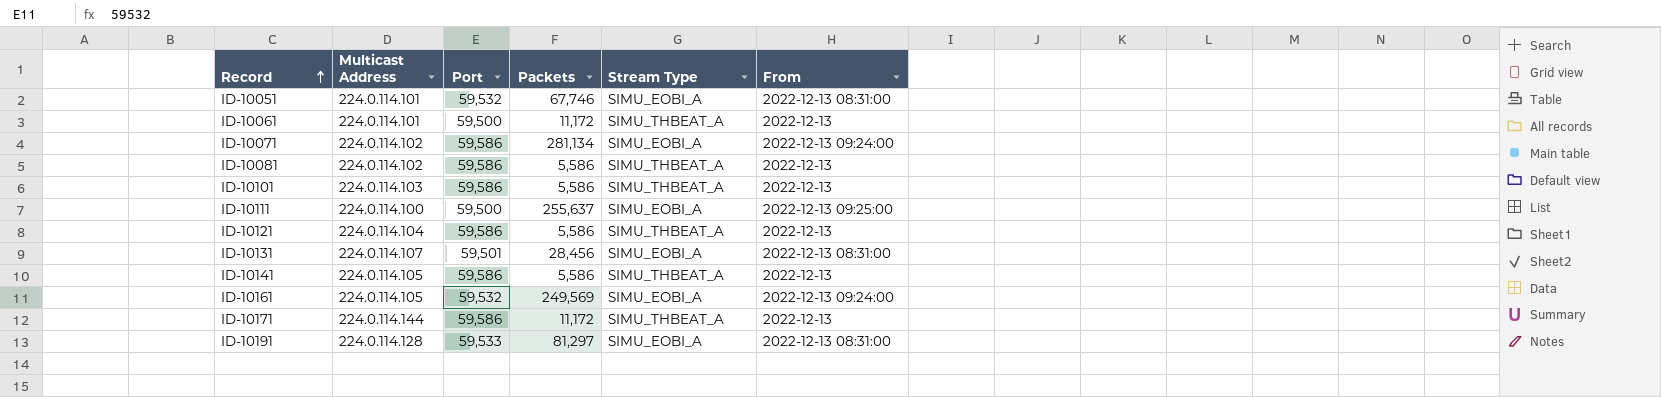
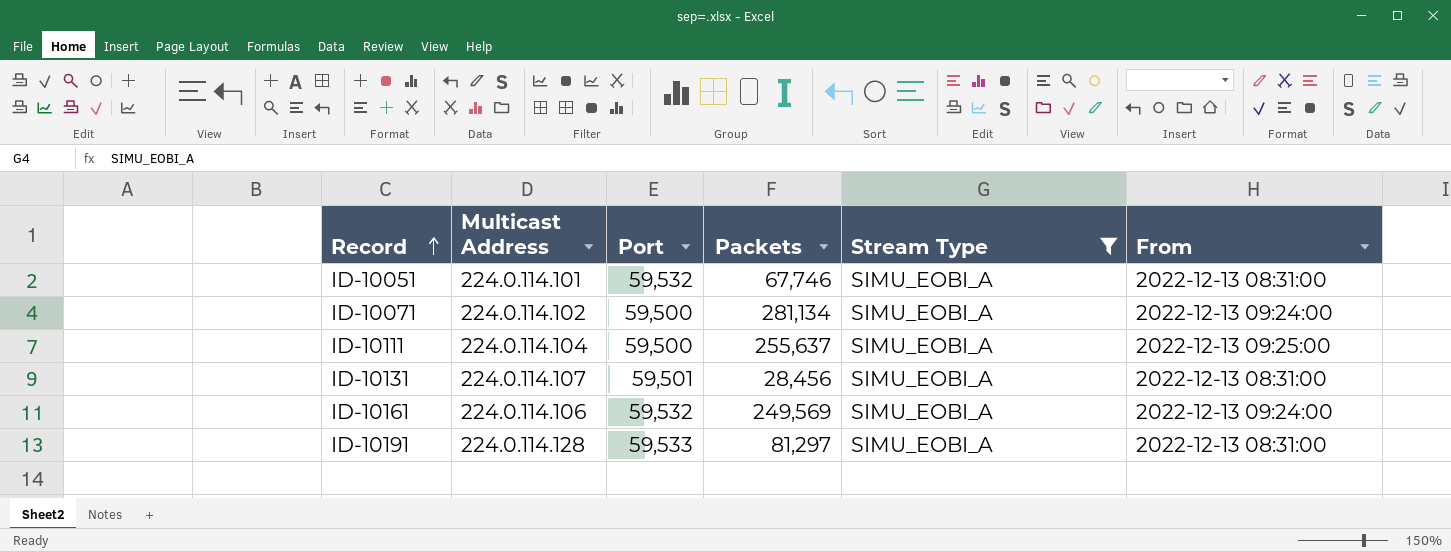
filter: none -> Stream Type = SIMU_EOBI_A
ID-10071 | Port: 59,586 -> 59,500
ID-10111 | Multicast Address: 224.0.114.100 -> 224.0.114.104
ID-10161 | Multicast Address: 224.0.114.105 -> 224.0.114.106

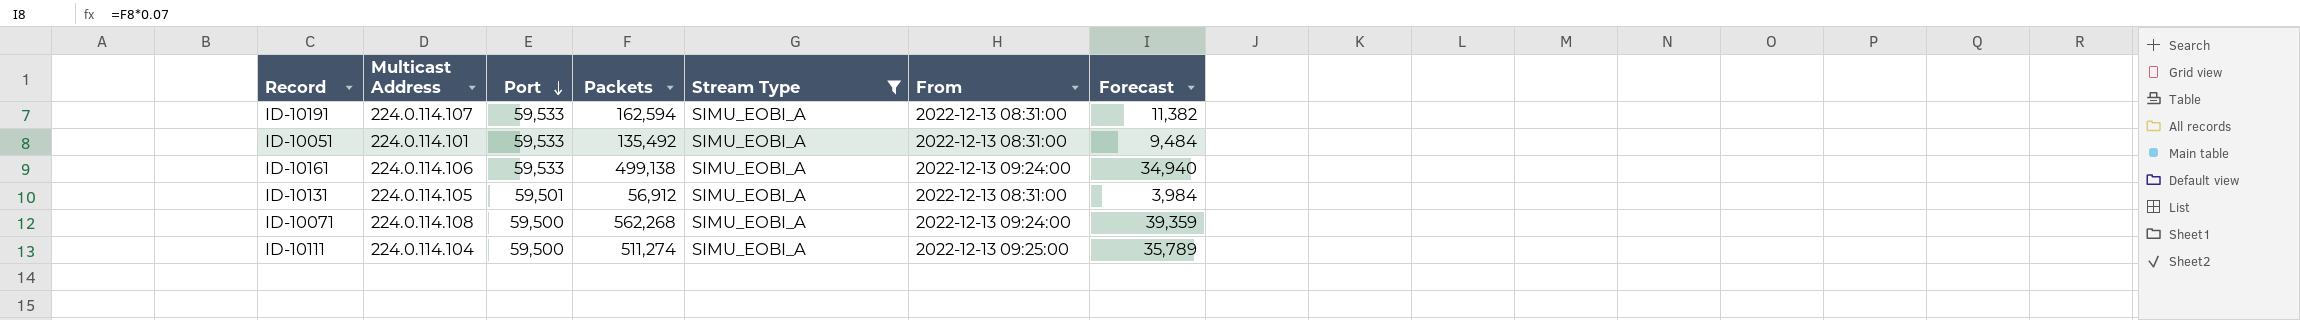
row order: Record ascending -> Port descending
column Forecast | formula: none -> [Packets] * 0.07
ID-10191 | Multicast Address: 224.0.114.128 -> 224.0.114.107
ID-10191 | Packets: 81,297 -> 162,594
ID-10051 | Port: 59,532 -> 59,533
ID-10051 | Packets: 67,746 -> 135,492
ID-10161 | Port: 59,532 -> 59,533
ID-10161 | Packets: 249,569 -> 499,138
ID-10131 | Multicast Address: 224.0.114.107 -> 224.0.114.105
ID-10131 | Packets: 28,456 -> 56,912
ID-10071 | Multicast Address: 224.0.114.102 -> 224.0.114.108
ID-10071 | Packets: 281,134 -> 562,268
ID-10111 | Packets: 255,637 -> 511,274

